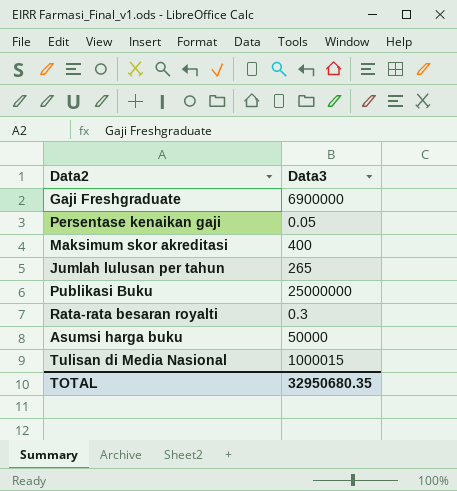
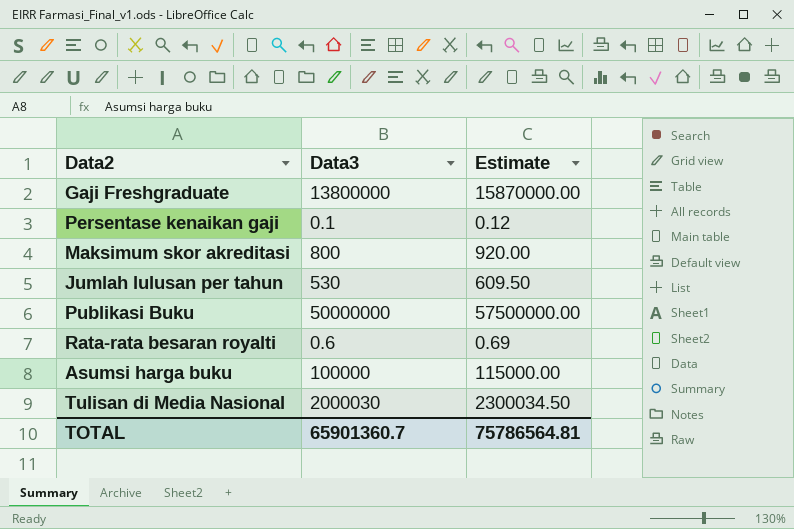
column Estimate | formula: none -> [Data3] * 1.15
Gaji Freshgraduate | Data3: 6900000 -> 13800000
Persentase kenaikan gaji | Data3: 0.05 -> 0.1
Maksimum skor akreditasi | Data3: 400 -> 800
Jumlah lulusan per tahun | Data3: 265 -> 530
Publikasi Buku | Data3: 25000000 -> 50000000
Rata-rata besaran royalti | Data3: 0.3 -> 0.6
Asumsi harga buku | Data3: 50000 -> 100000
Tulisan di Media Nasional | Data3: 1000015 -> 2000030
TOTAL | Data3: 32950680.35 -> 65901360.7

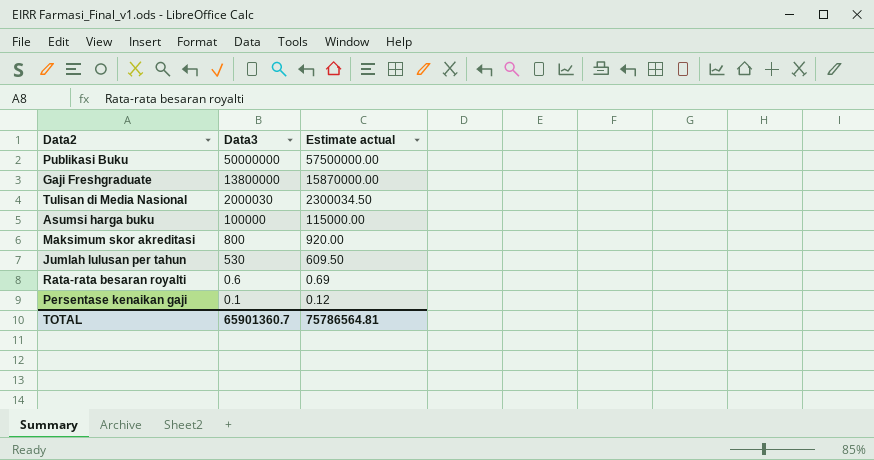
row order: none -> Data3 descending
column name: Estimate -> Estimate actual

